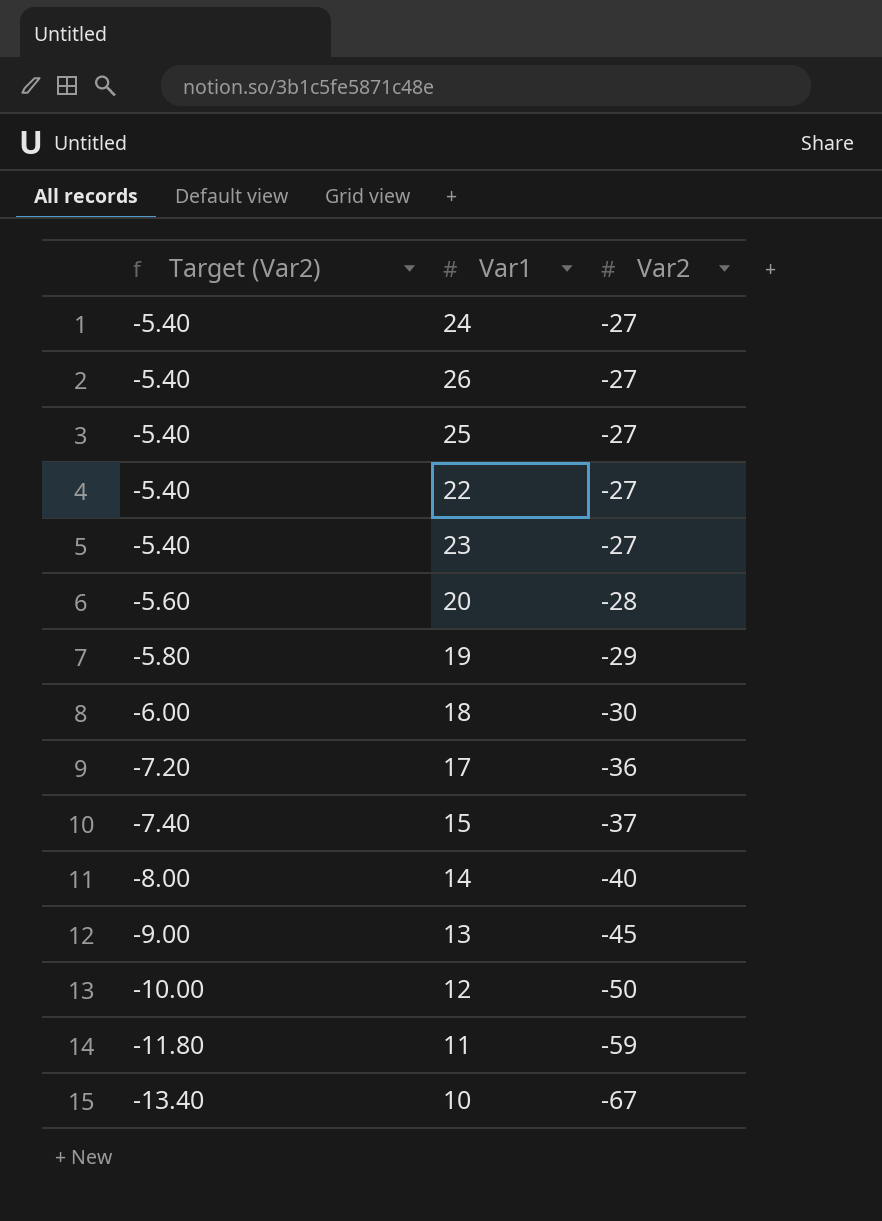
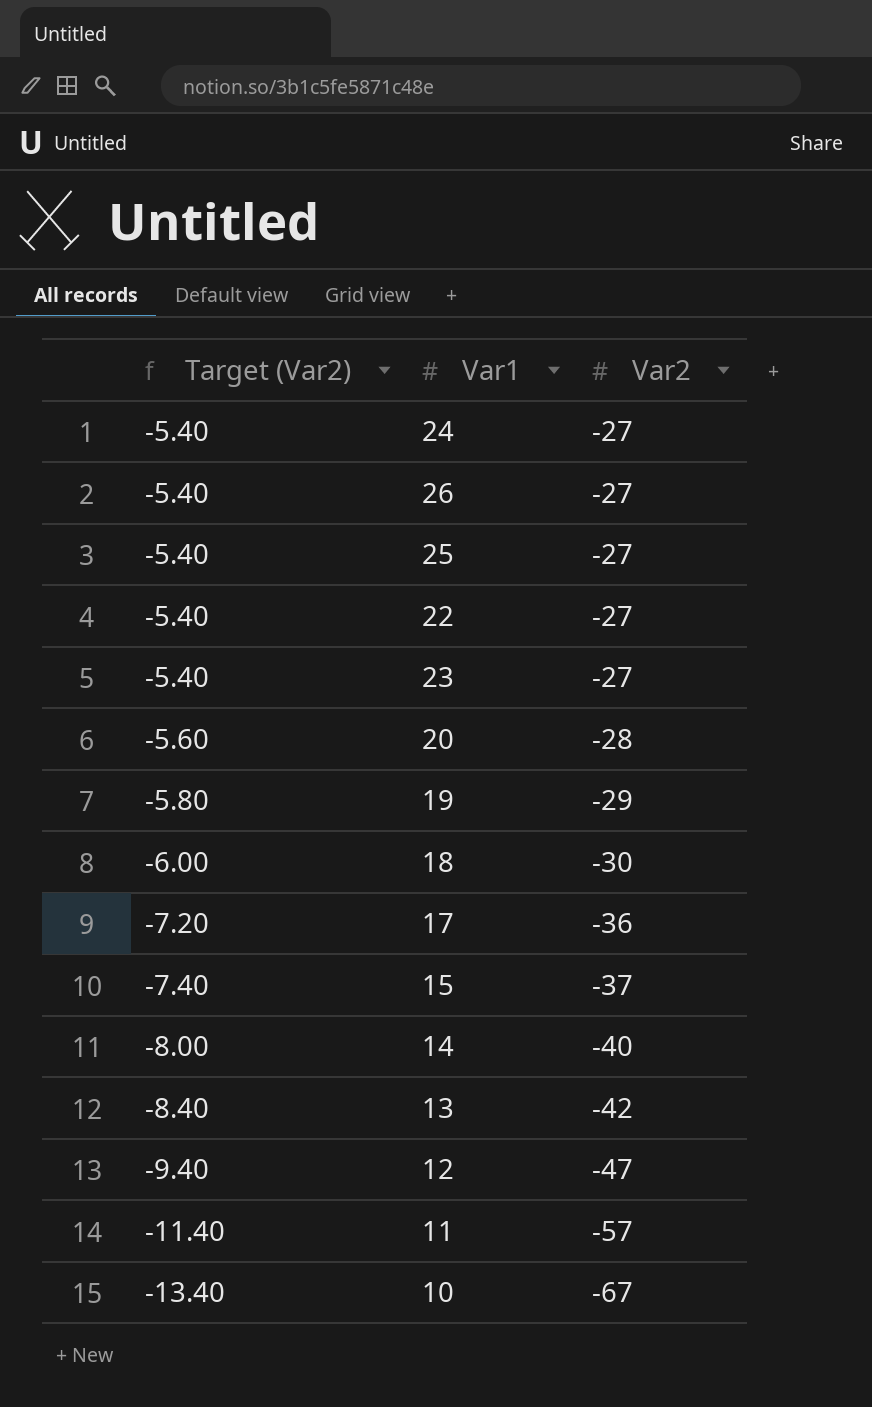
13 | Target (Var2): -9.00 -> -8.40
13 | Var2: -45 -> -42
12 | Target (Var2): -10.00 -> -9.40
12 | Var2: -50 -> -47
11 | Target (Var2): -11.80 -> -11.40
11 | Var2: -59 -> -57

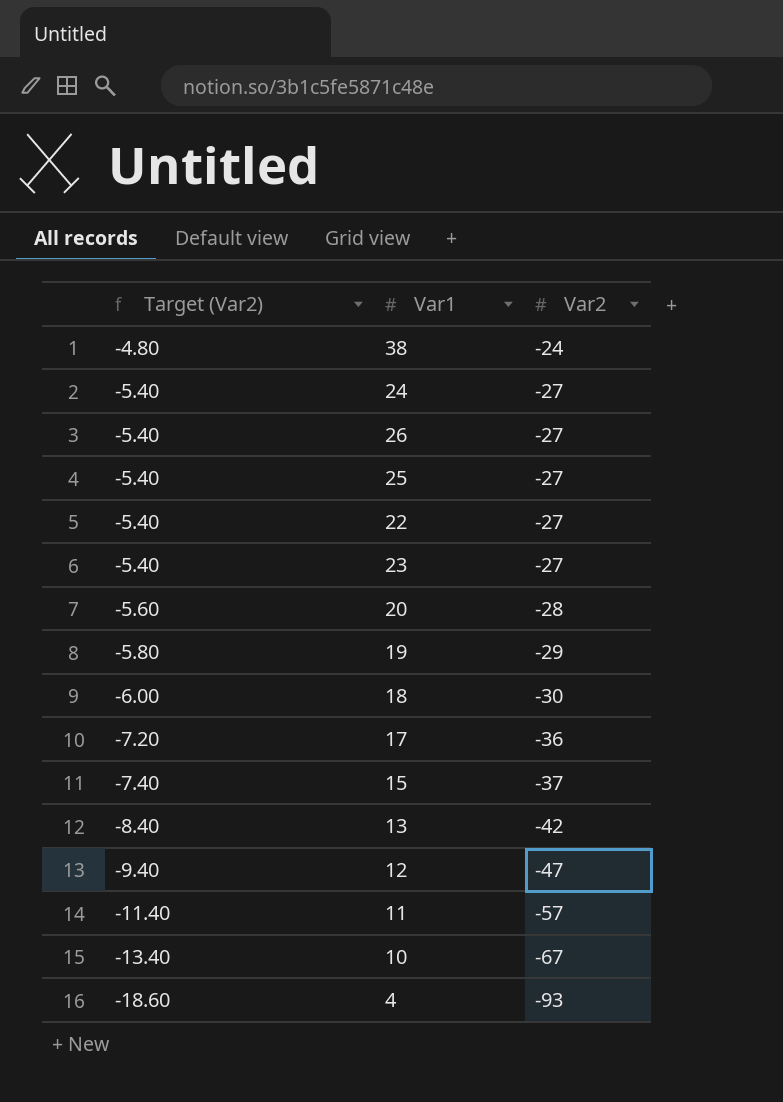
row 14: -8.00 | -40 -> none
row 38: none -> -4.80 | -24
row 4: none -> -18.60 | -93

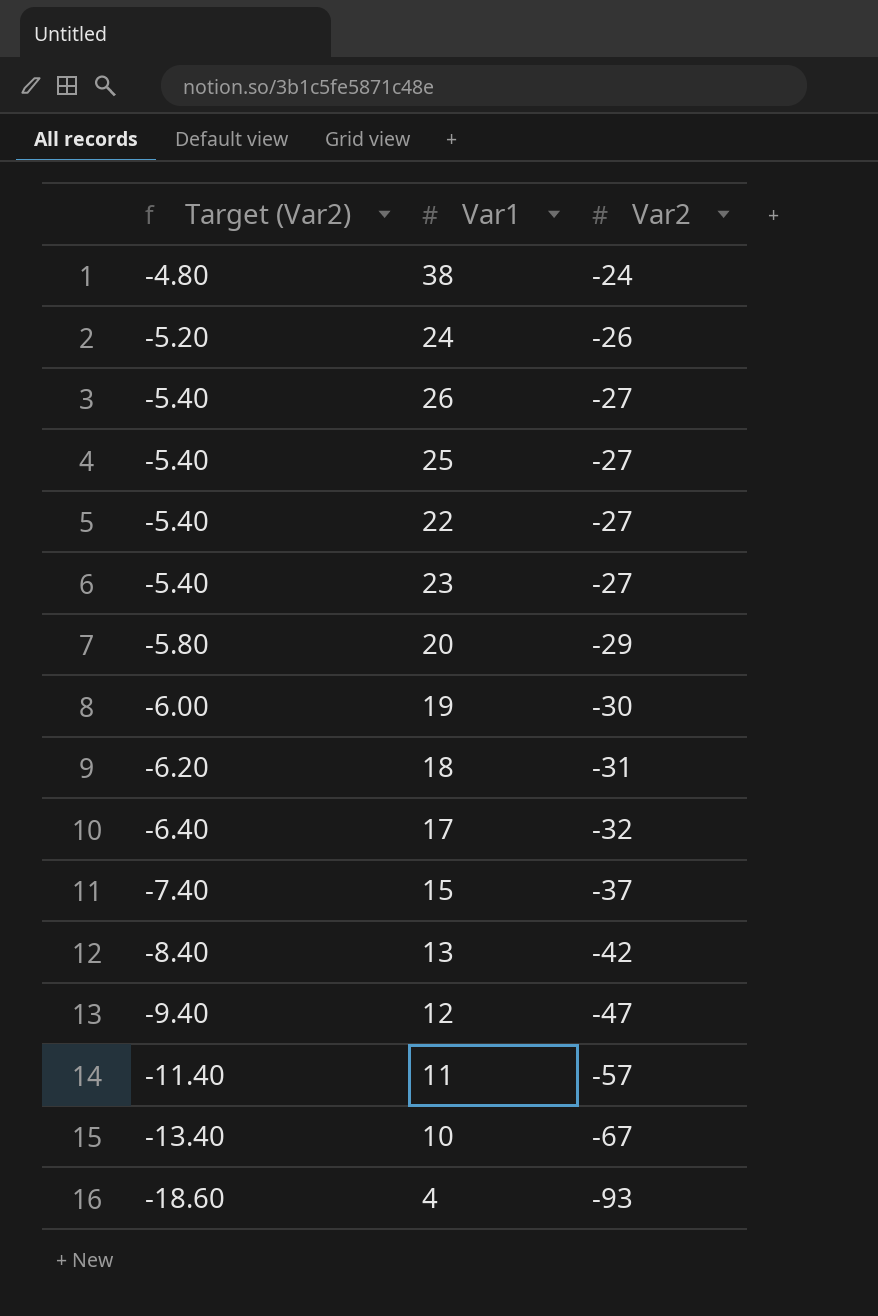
24 | Target (Var2): -5.40 -> -5.20
24 | Var2: -27 -> -26
20 | Target (Var2): -5.60 -> -5.80
20 | Var2: -28 -> -29
19 | Target (Var2): -5.80 -> -6.00
19 | Var2: -29 -> -30
18 | Target (Var2): -6.00 -> -6.20
18 | Var2: -30 -> -31
17 | Target (Var2): -7.20 -> -6.40
17 | Var2: -36 -> -32

